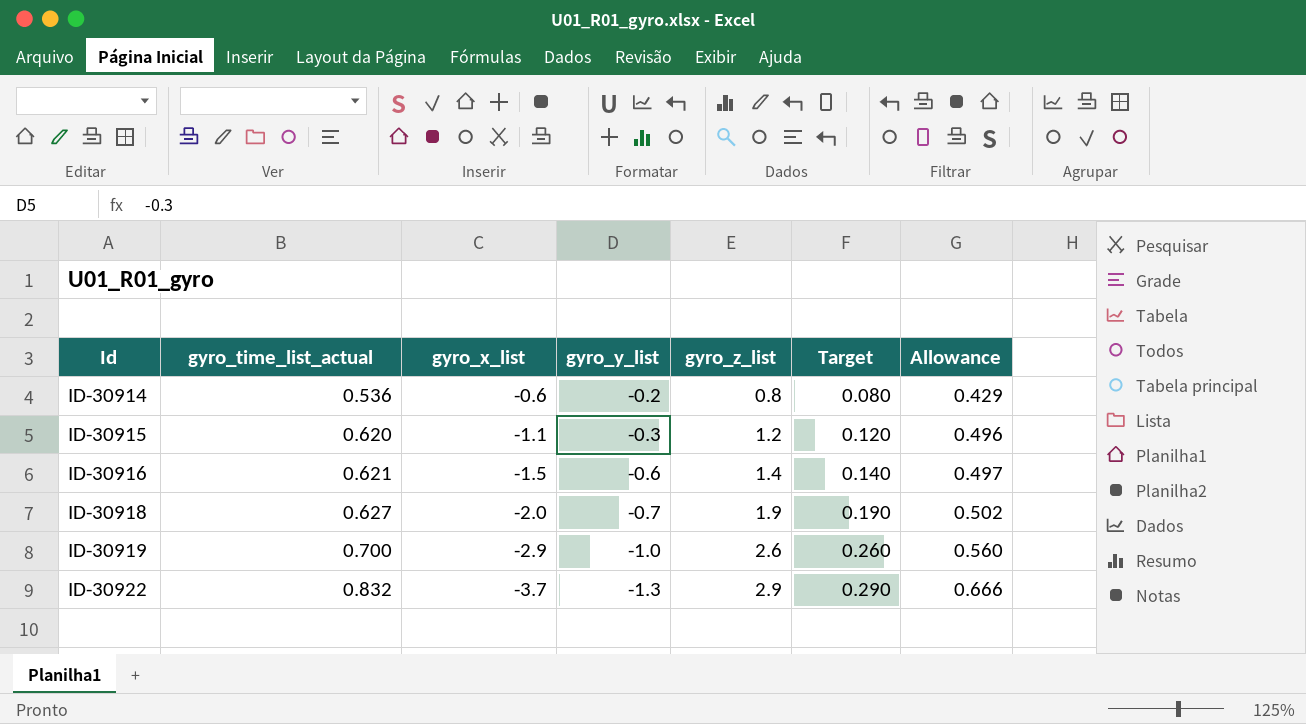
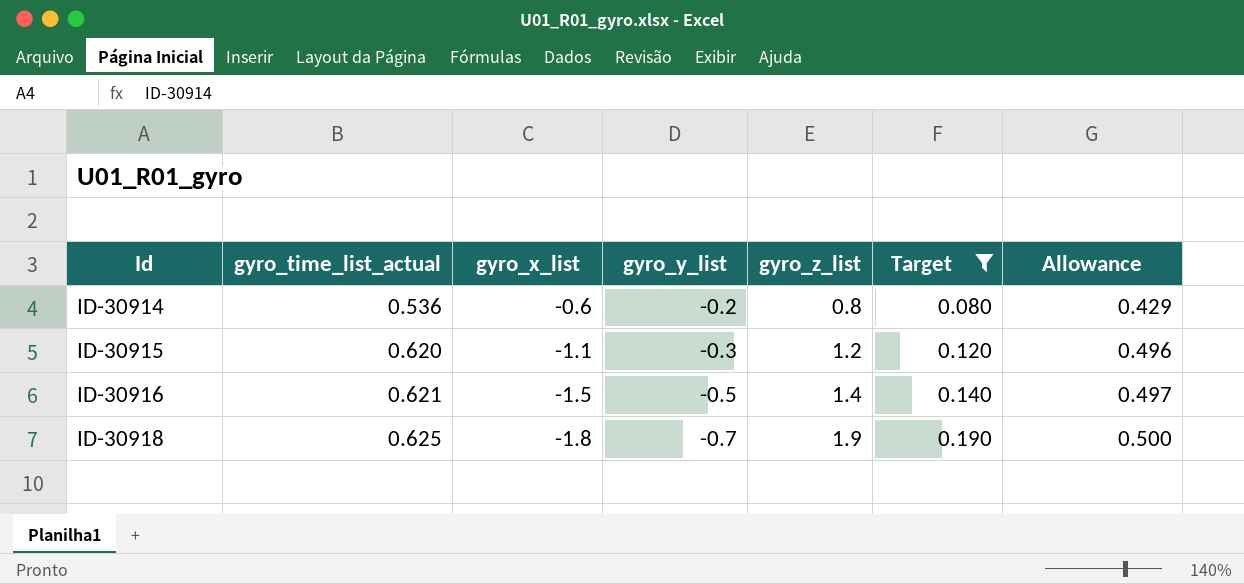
filter: none -> Target <= 0.190
ID-30916 | gyro_y_list: -0.6 -> -0.5
ID-30918 | gyro_time_list_actual: 0.627 -> 0.625
ID-30918 | gyro_x_list: -2.0 -> -1.8
ID-30918 | Allowance: 0.502 -> 0.500

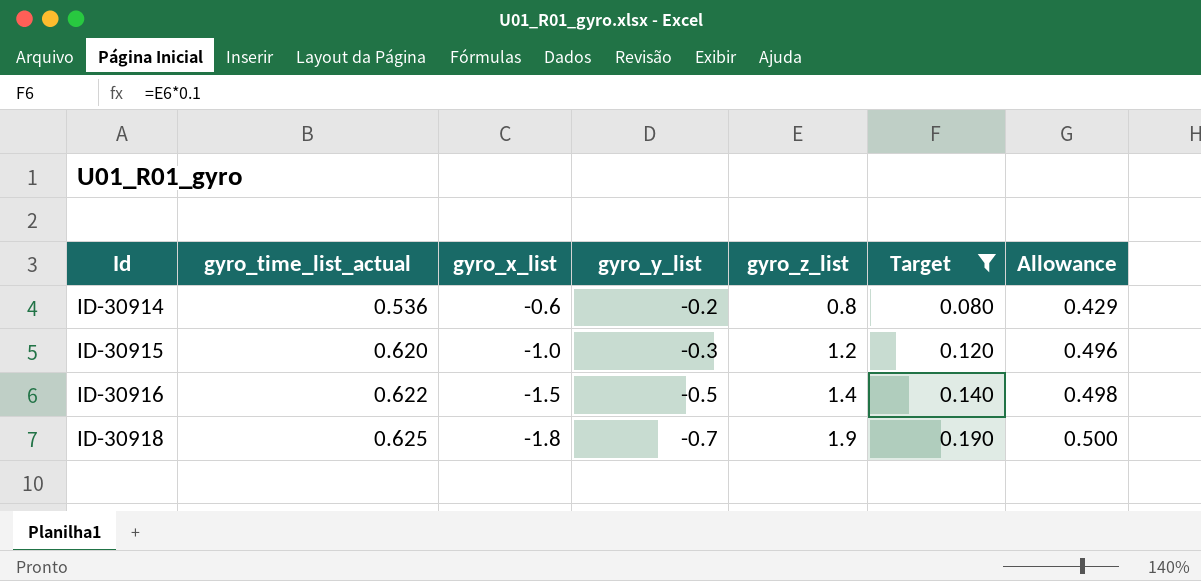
ID-30915 | gyro_x_list: -1.1 -> -1.0
ID-30916 | gyro_time_list_actual: 0.621 -> 0.622
ID-30916 | Allowance: 0.497 -> 0.498

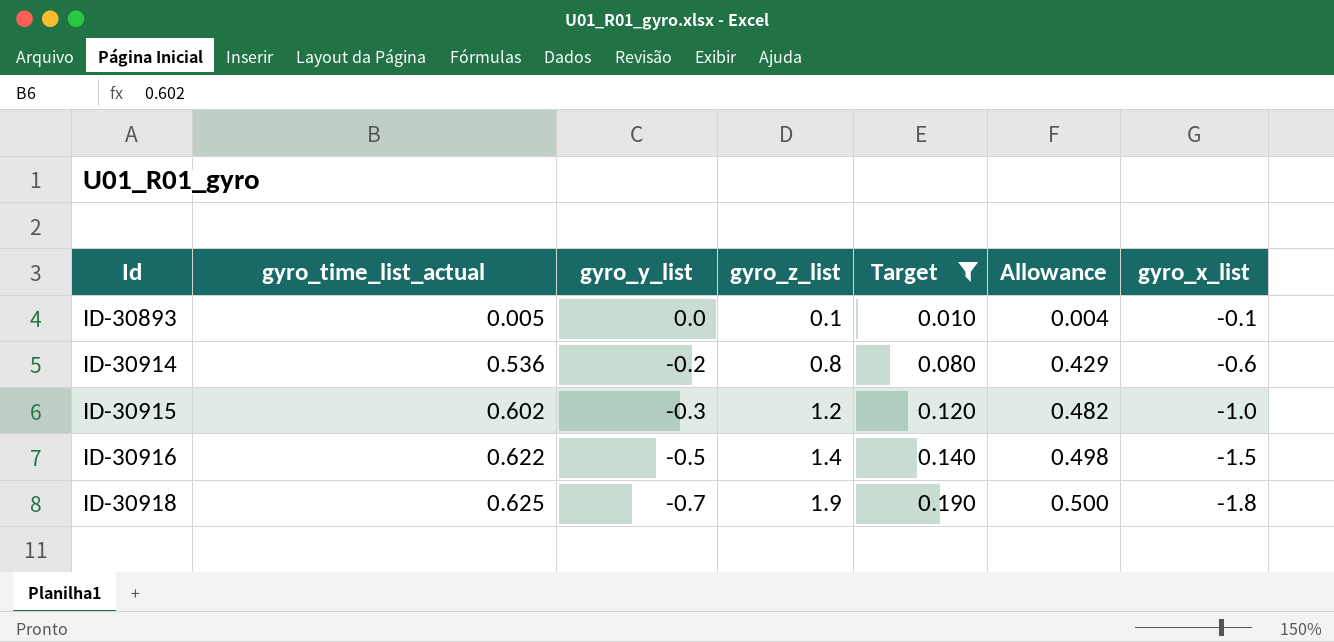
column gyro_x_list | position: 3 -> 7
row ID-30893: none -> 0.005 | 0.0 | 0.1 | 0.010 | 0.004 | -0.1
ID-30915 | gyro_time_list_actual: 0.620 -> 0.602
ID-30915 | Allowance: 0.496 -> 0.482

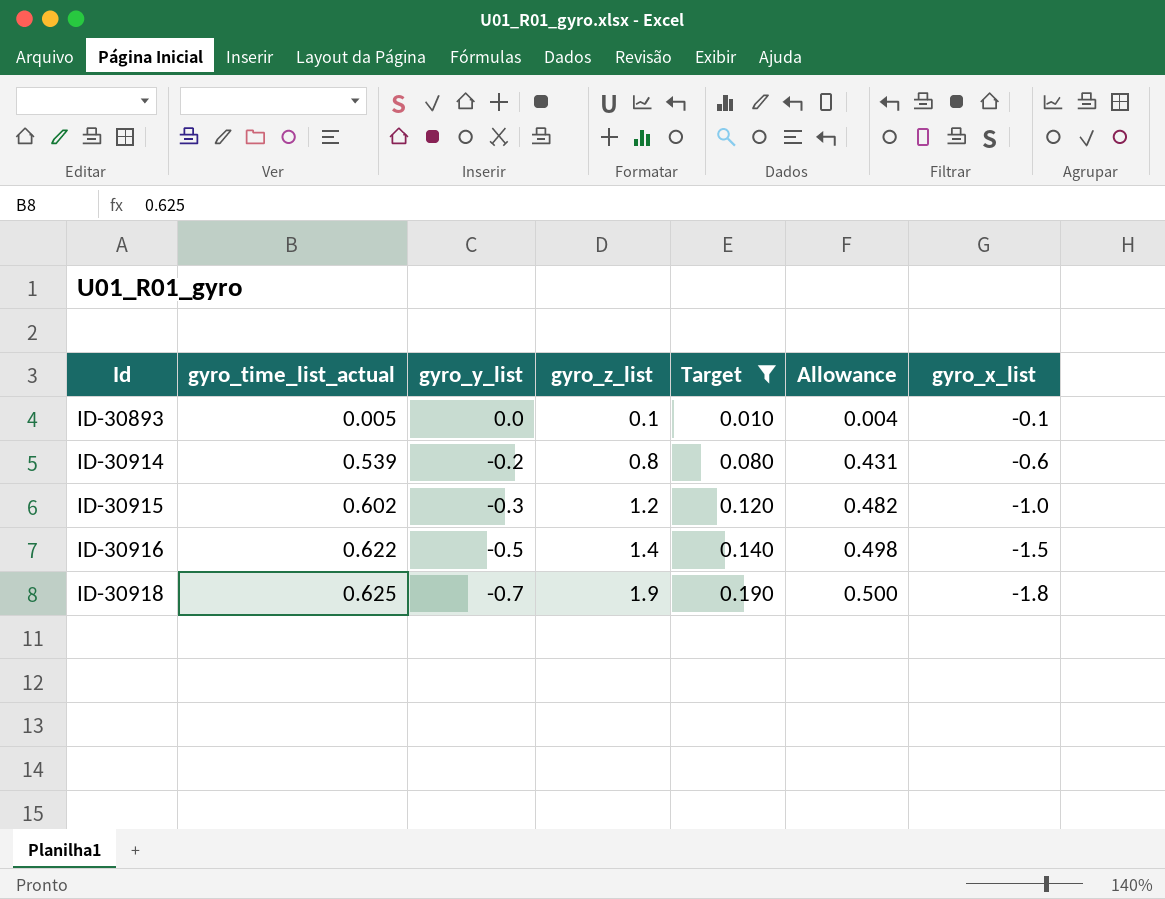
ID-30914 | gyro_time_list_actual: 0.536 -> 0.539
ID-30914 | Allowance: 0.429 -> 0.431

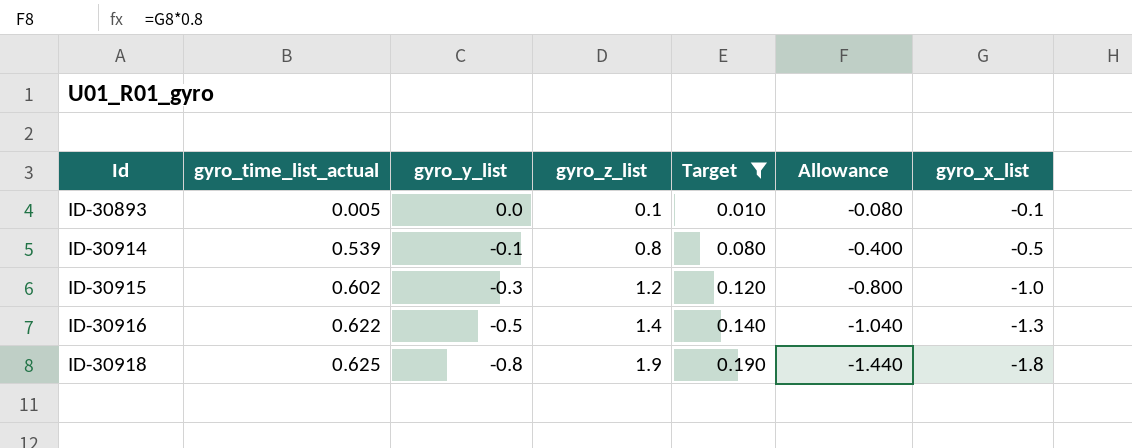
column Allowance | formula: [gyro_time_list_actual] * 0.8 -> [gyro_x_list] * 0.8
ID-30914 | gyro_y_list: -0.2 -> -0.1
ID-30914 | gyro_x_list: -0.6 -> -0.5
ID-30916 | gyro_x_list: -1.5 -> -1.3
ID-30918 | gyro_y_list: -0.7 -> -0.8

